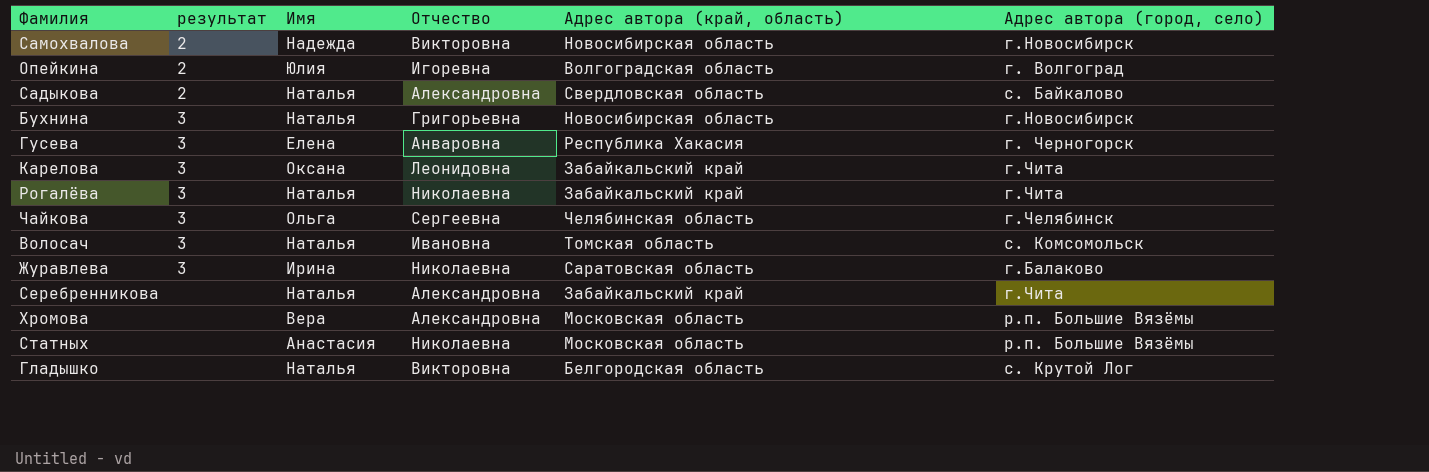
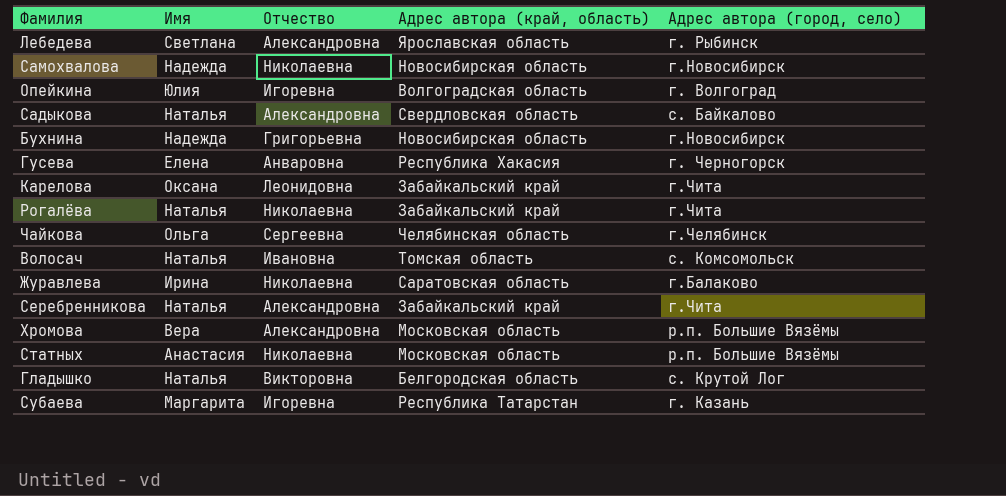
column результат | position: 2 -> none
row Лебедева: none -> Светлана | Александровна | Ярославская область | г. Рыбинск
Самохвалова | Отчество: Викторовна -> Николаевна
Бухнина | Имя: Наталья -> Надежда
row Субаева: none -> Маргарита | Игоревна | Республика Татарстан | г. Казань

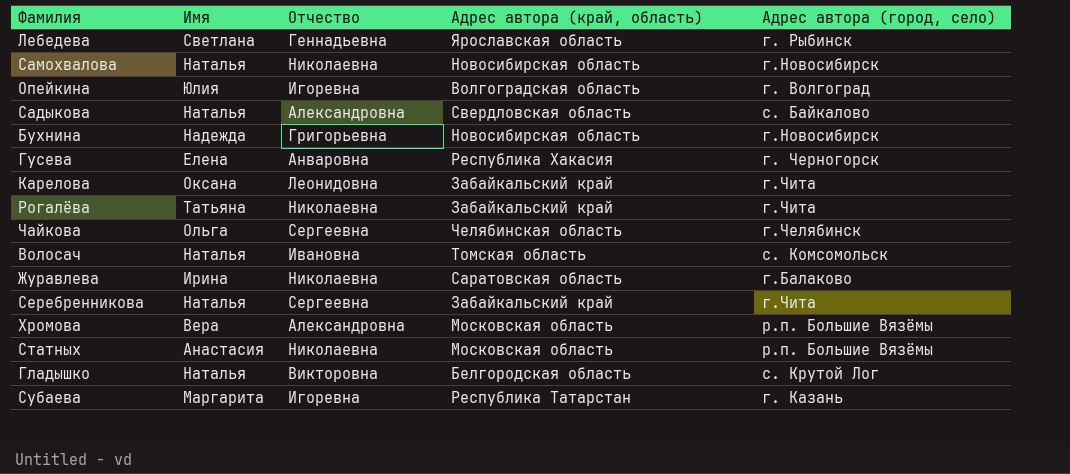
Лебедева | Отчество: Александровна -> Геннадьевна
Самохвалова | Имя: Надежда -> Наталья
Рогалёва | Имя: Наталья -> Татьяна
Серебренникова | Отчество: Александровна -> Сергеевна

